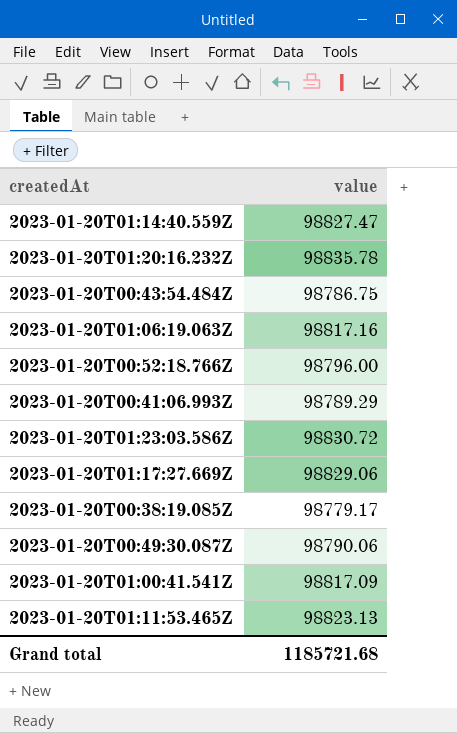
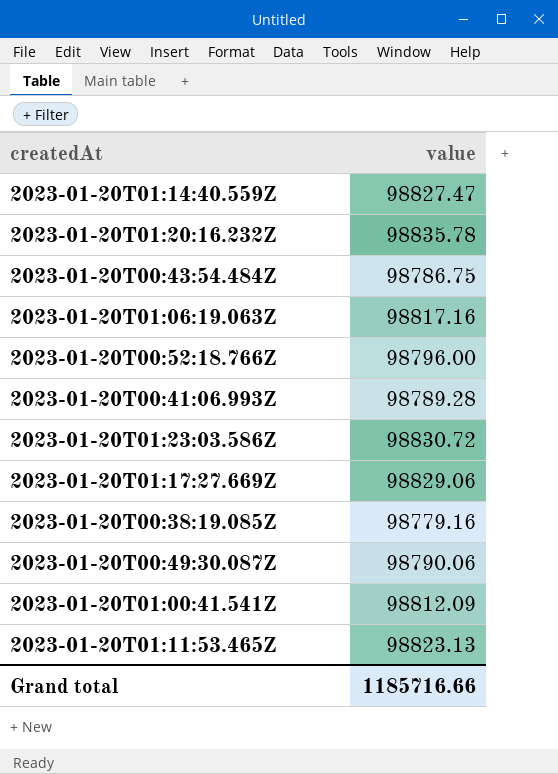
2023-01-20T00:41:06.993Z | value: 98789.29 -> 98789.28
2023-01-20T00:38:19.085Z | value: 98779.17 -> 98779.16
2023-01-20T01:00:41.541Z | value: 98817.09 -> 98812.09
Grand total | value: 1185721.68 -> 1185716.66

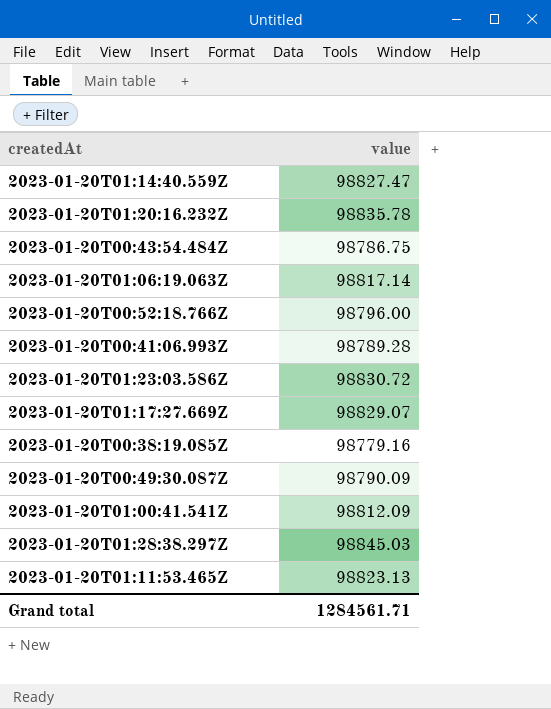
2023-01-20T01:06:19.063Z | value: 98817.16 -> 98817.14
2023-01-20T01:17:27.669Z | value: 98829.06 -> 98829.07
2023-01-20T00:49:30.087Z | value: 98790.06 -> 98790.09
row 2023-01-20T01:28:38.297Z: none -> 98845.03
Grand total | value: 1185716.66 -> 1284561.71

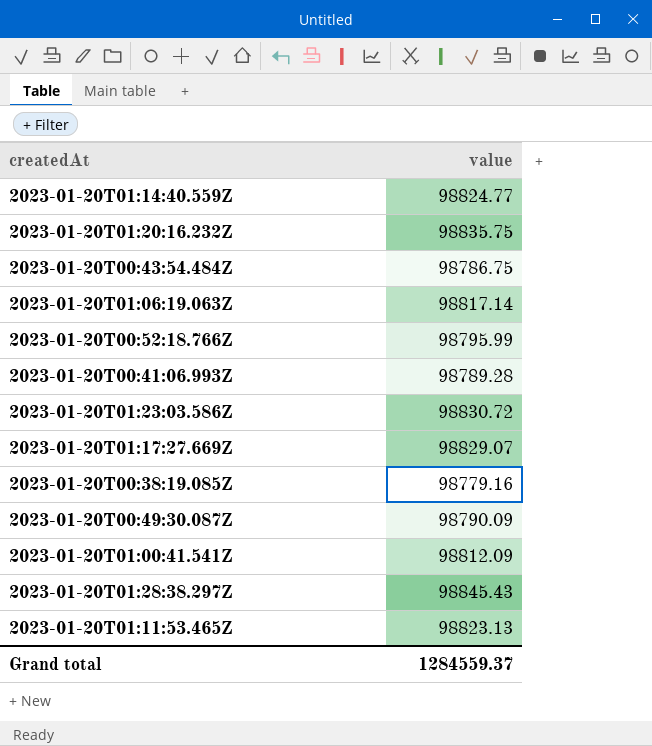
2023-01-20T01:14:40.559Z | value: 98827.47 -> 98824.77
2023-01-20T01:20:16.232Z | value: 98835.78 -> 98835.75
2023-01-20T00:52:18.766Z | value: 98796.00 -> 98795.99
2023-01-20T01:28:38.297Z | value: 98845.03 -> 98845.43
Grand total | value: 1284561.71 -> 1284559.37

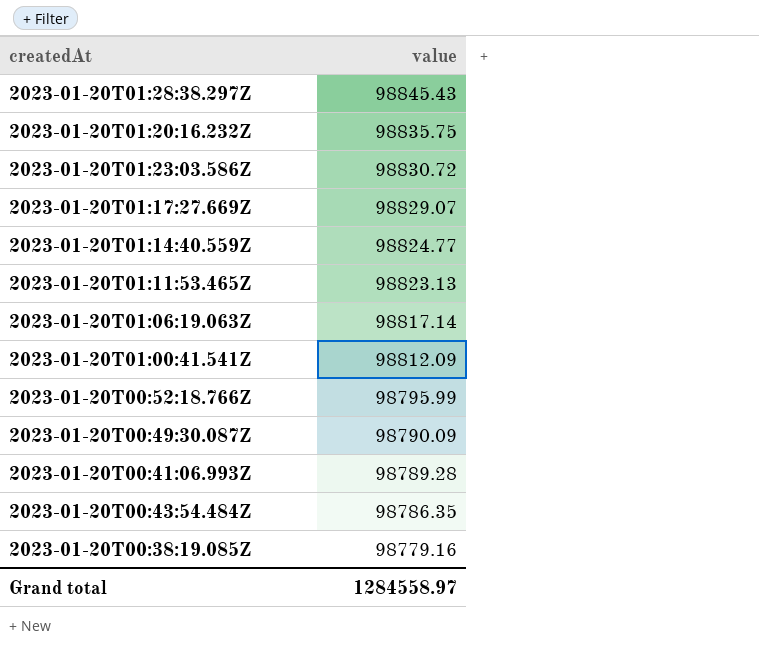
row order: none -> value descending
2023-01-20T00:43:54.484Z | value: 98786.75 -> 98786.35
Grand total | value: 1284559.37 -> 1284558.97

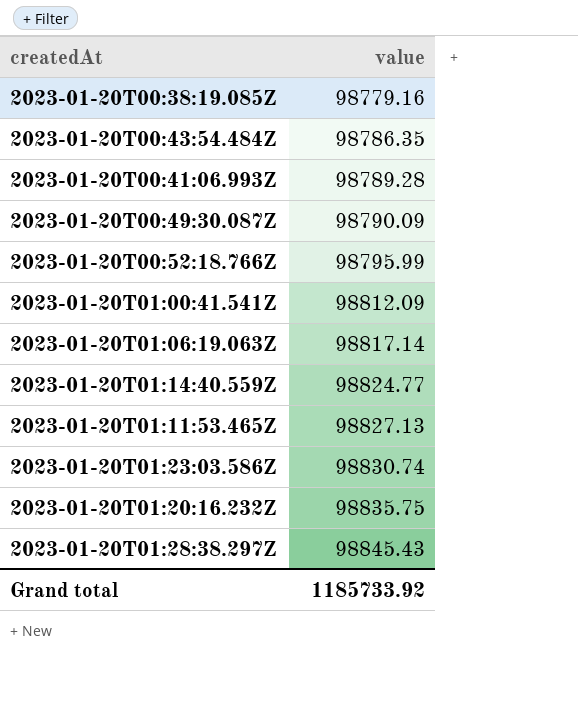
row order: value descending -> value ascending
row 2023-01-20T01:17:27.669Z: 98829.07 -> none
2023-01-20T01:11:53.465Z | value: 98823.13 -> 98827.13
2023-01-20T01:23:03.586Z | value: 98830.72 -> 98830.74
Grand total | value: 1284558.97 -> 1185733.92

